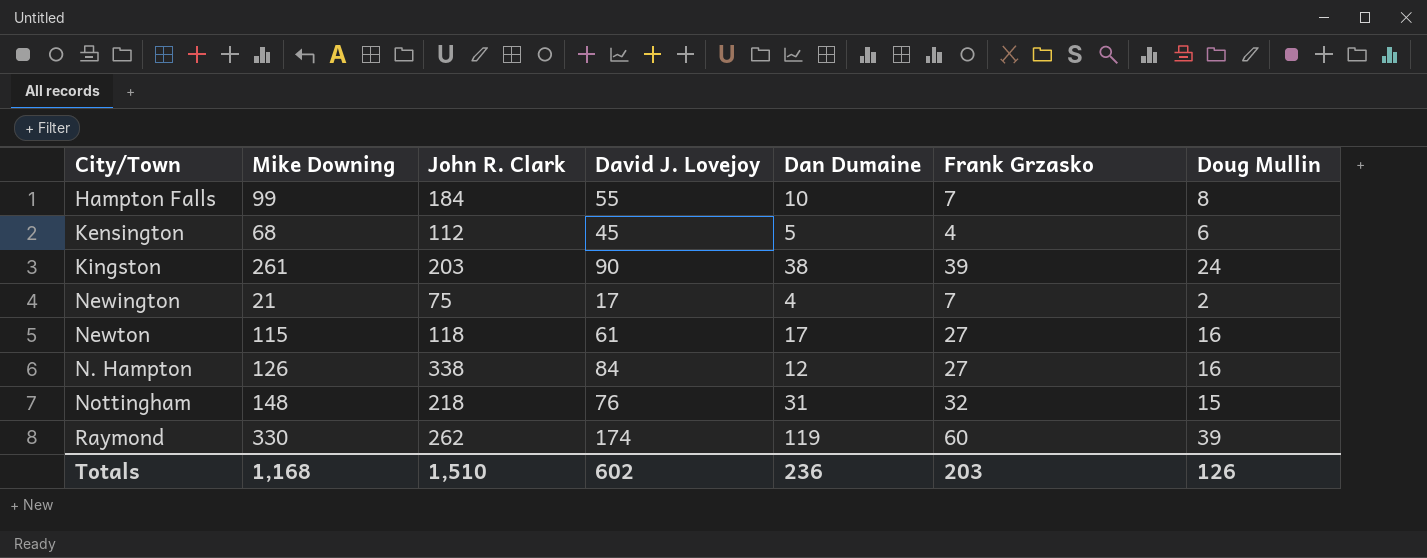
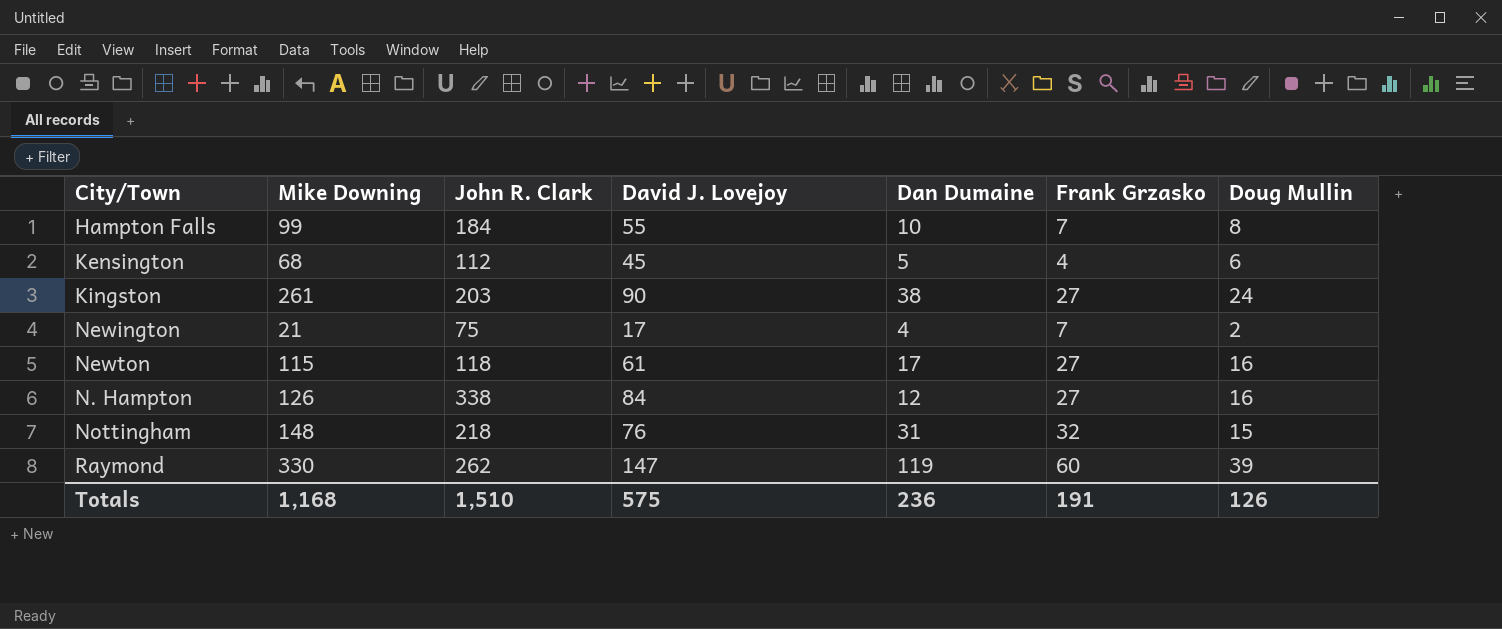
Kingston | Frank Grzasko: 39 -> 27
Raymond | David J. Lovejoy: 174 -> 147
Totals | David J. Lovejoy: 602 -> 575
Totals | Frank Grzasko: 203 -> 191

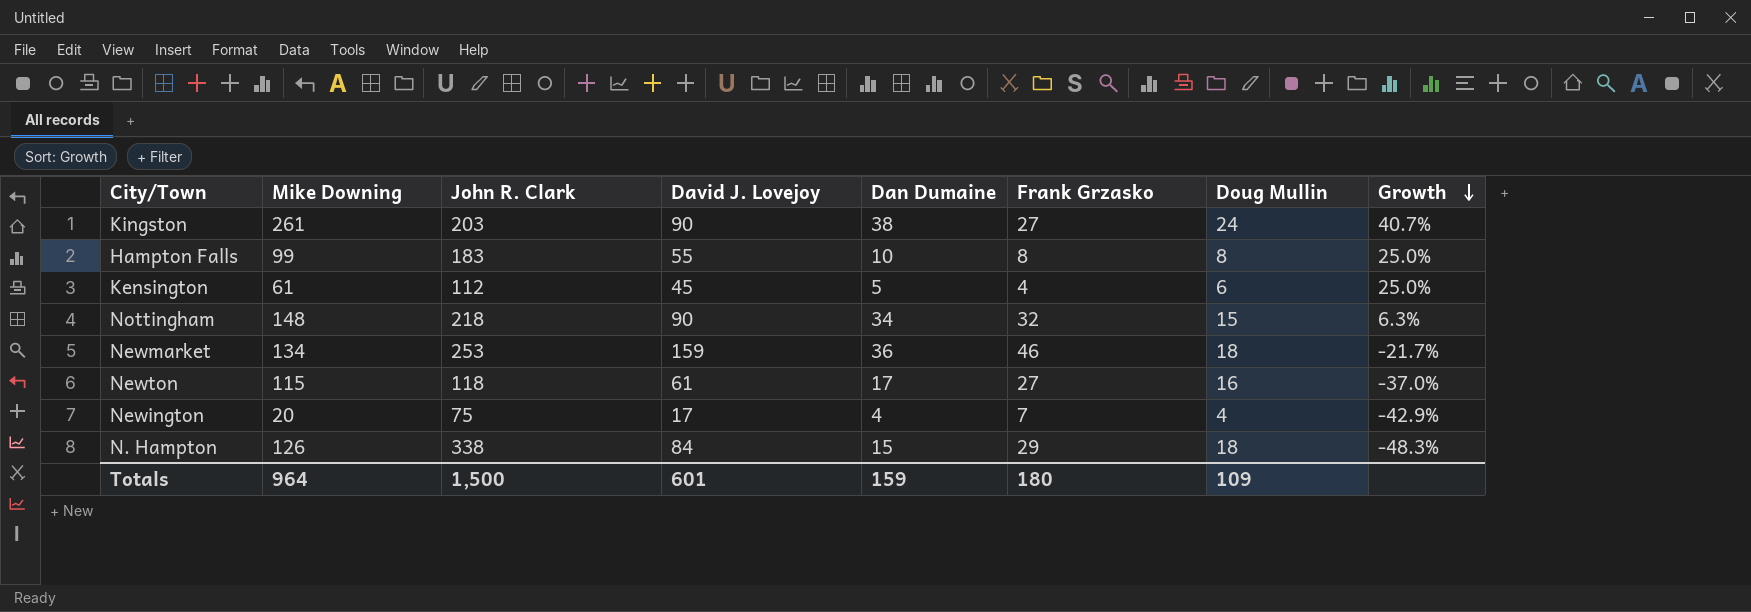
row order: none -> Growth descending
column Growth | formula: none -> ([Dan Dumaine] - [Frank Grzasko]) / [Frank Grzasko]
row Raymond: 330 | 262 | 147 | 119 | 60 | 39 -> none
Hampton Falls | John R. Clark: 184 -> 183
Hampton Falls | Frank Grzasko: 7 -> 8
Kensington | Mike Downing: 68 -> 61
Nottingham | David J. Lovejoy: 76 -> 90
Nottingham | Dan Dumaine: 31 -> 34
row Newmarket: none -> 134 | 253 | 159 | 36 | 46 | 18 | -21.7%
Newington | Mike Downing: 21 -> 20
Newington | Doug Mullin: 2 -> 4
N. Hampton | Dan Dumaine: 12 -> 15
N. Hampton | Frank Grzasko: 27 -> 29
N. Hampton | Doug Mullin: 16 -> 18
Totals | Mike Downing: 1,168 -> 964
Totals | John R. Clark: 1,510 -> 1,500
Totals | David J. Lovejoy: 575 -> 601
Totals | Dan Dumaine: 236 -> 159
Totals | Frank Grzasko: 191 -> 180
Totals | Doug Mullin: 126 -> 109

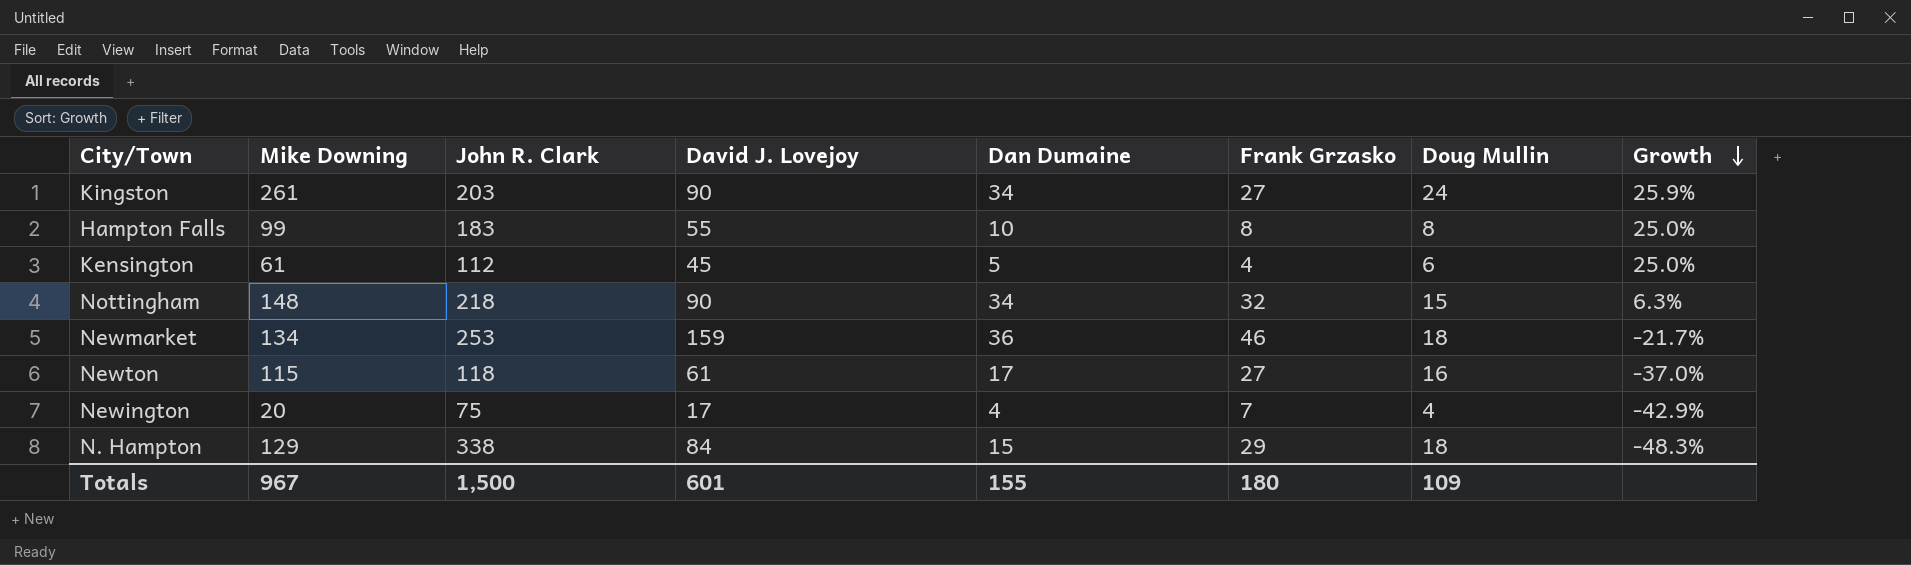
Kingston | Dan Dumaine: 38 -> 34
Kingston | Growth: 40.7% -> 25.9%
N. Hampton | Mike Downing: 126 -> 129
Totals | Mike Downing: 964 -> 967
Totals | Dan Dumaine: 159 -> 155

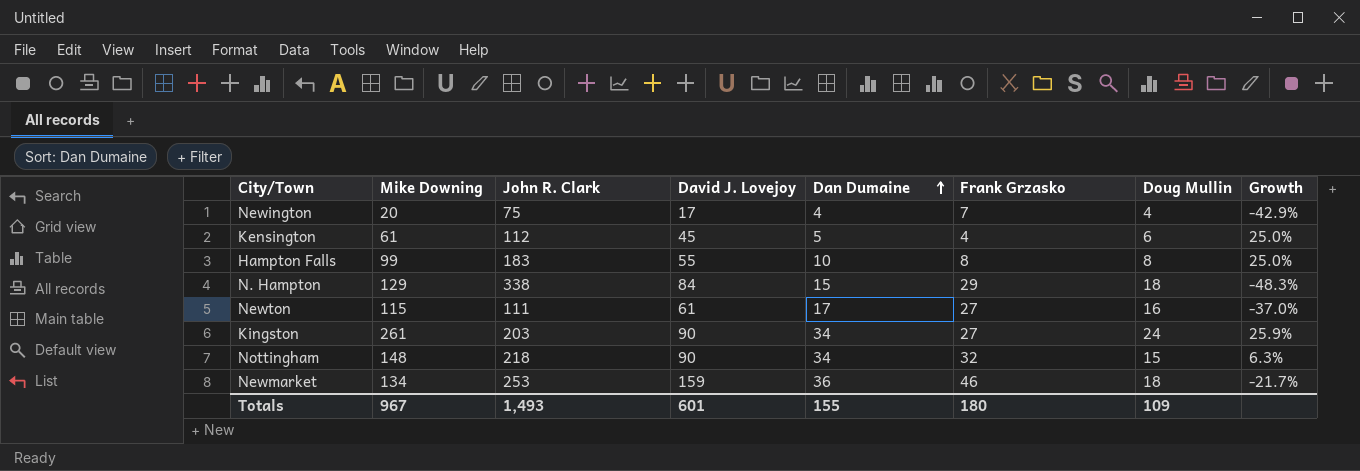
row order: Growth descending -> Dan Dumaine ascending
Newton | John R. Clark: 118 -> 111
Totals | John R. Clark: 1,500 -> 1,493

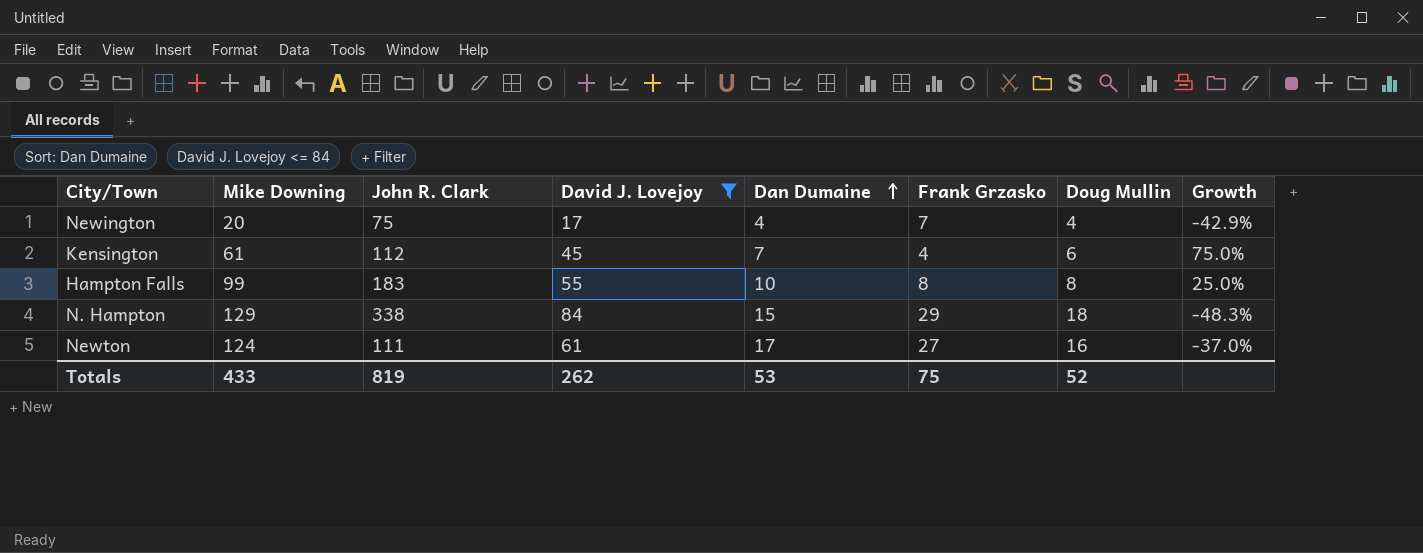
filter: none -> David J. Lovejoy <= 84
Kensington | Dan Dumaine: 5 -> 7
Kensington | Growth: 25.0% -> 75.0%
Newton | Mike Downing: 115 -> 124
Totals | Mike Downing: 967 -> 433
Totals | John R. Clark: 1,493 -> 819
Totals | David J. Lovejoy: 601 -> 262
Totals | Dan Dumaine: 155 -> 53
Totals | Frank Grzasko: 180 -> 75
Totals | Doug Mullin: 109 -> 52

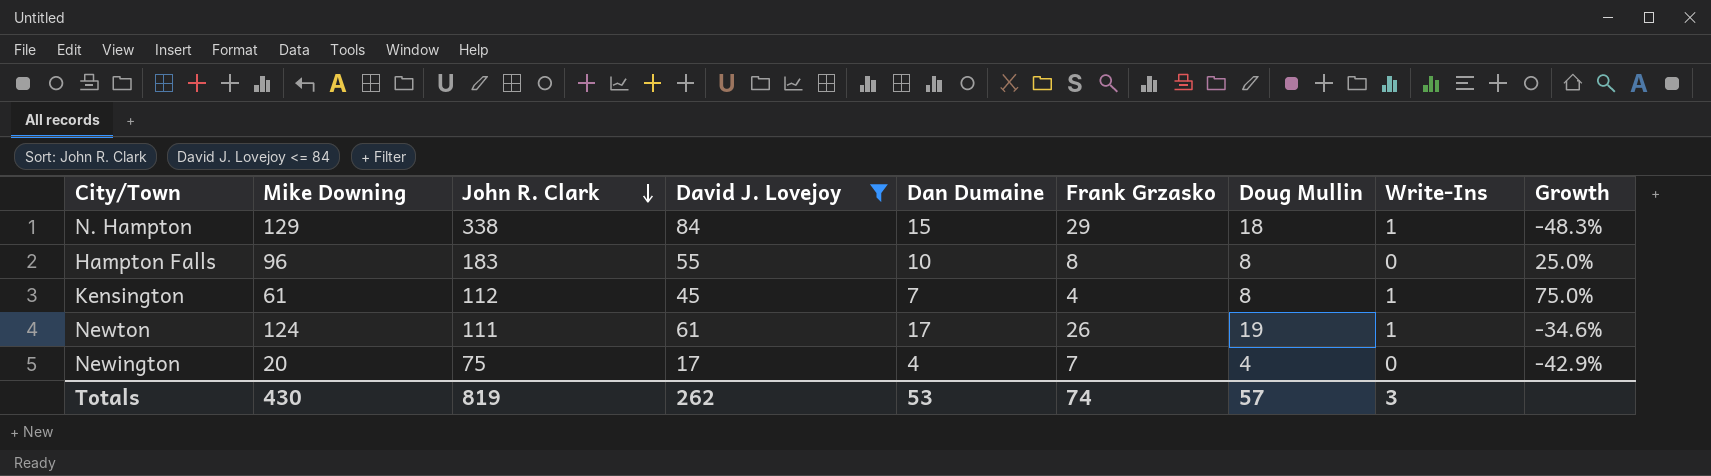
row order: Dan Dumaine ascending -> John R. Clark descending
column Write-Ins | position: none -> 8
Hampton Falls | Mike Downing: 99 -> 96
Kensington | Doug Mullin: 6 -> 8
Newton | Frank Grzasko: 27 -> 26
Newton | Doug Mullin: 16 -> 19
Newton | Growth: -37.0% -> -34.6%
Totals | Mike Downing: 433 -> 430
Totals | Frank Grzasko: 75 -> 74
Totals | Doug Mullin: 52 -> 57

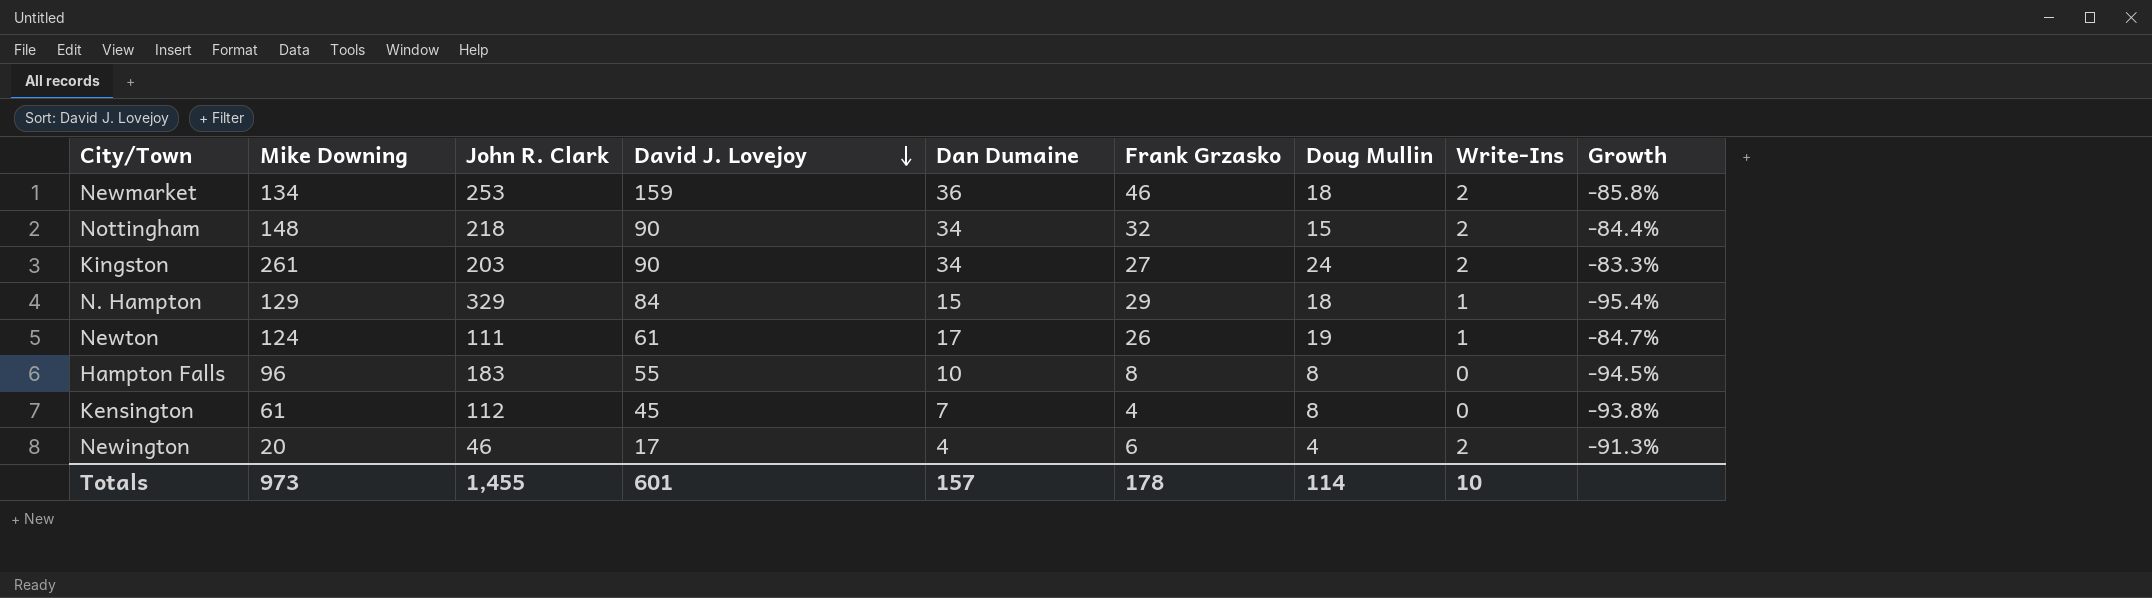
filter: David J. Lovejoy <= 84 -> none
row order: John R. Clark descending -> David J. Lovejoy descending
column Growth | formula: ([Dan Dumaine] - [Frank Grzasko]) / [Frank Grzasko] -> ([Dan Dumaine] - [John R. Clark]) / [John R. Clark]
N. Hampton | John R. Clark: 338 -> 329
Kensington | Write-Ins: 1 -> 0
Newington | John R. Clark: 75 -> 46
Newington | Frank Grzasko: 7 -> 6
Newington | Write-Ins: 0 -> 2
Totals | Mike Downing: 430 -> 973
Totals | John R. Clark: 819 -> 1,455
Totals | David J. Lovejoy: 262 -> 601
Totals | Dan Dumaine: 53 -> 157
Totals | Frank Grzasko: 74 -> 178
Totals | Doug Mullin: 57 -> 114
Totals | Write-Ins: 3 -> 10

